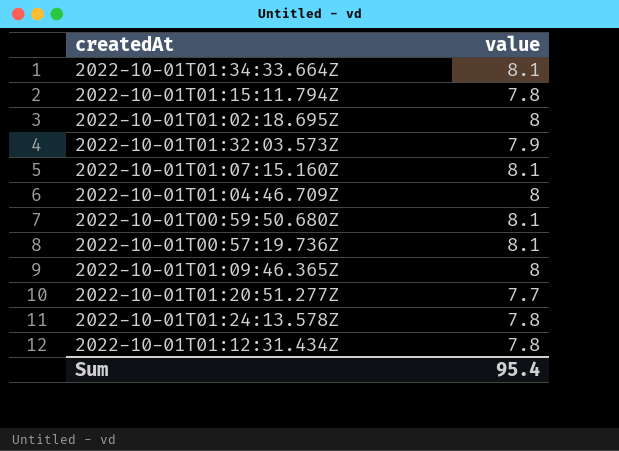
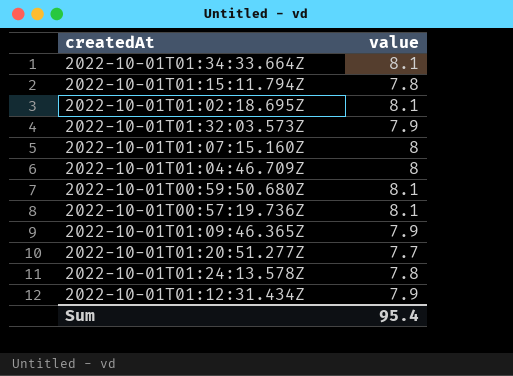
2022-10-01T01:02:18.695Z | value: 8 -> 8.1
2022-10-01T01:07:15.160Z | value: 8.1 -> 8
2022-10-01T01:09:46.365Z | value: 8 -> 7.9
2022-10-01T01:12:31.434Z | value: 7.8 -> 7.9

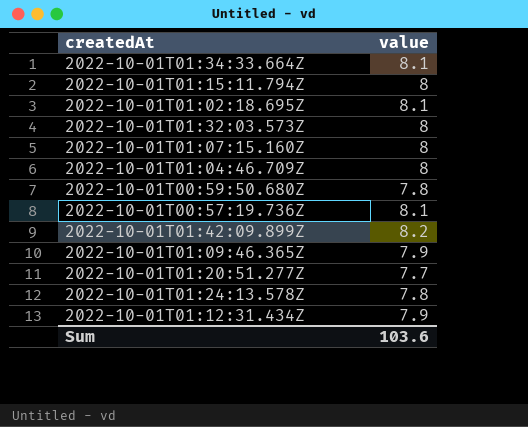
2022-10-01T01:15:11.794Z | value: 7.8 -> 8
2022-10-01T01:32:03.573Z | value: 7.9 -> 8
2022-10-01T00:59:50.680Z | value: 8.1 -> 7.8
row 2022-10-01T01:42:09.899Z: none -> 8.2
Sum | value: 95.4 -> 103.6

